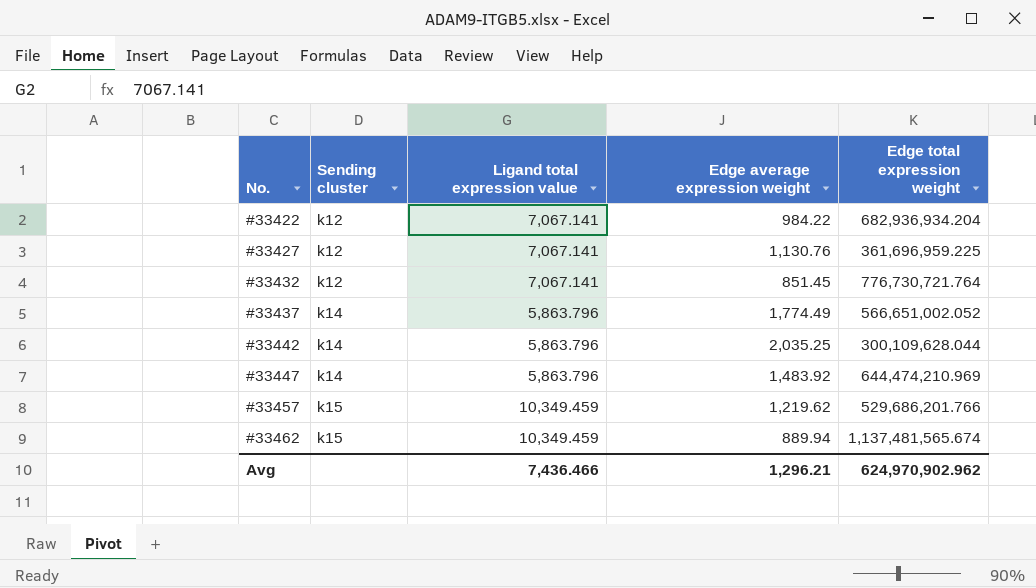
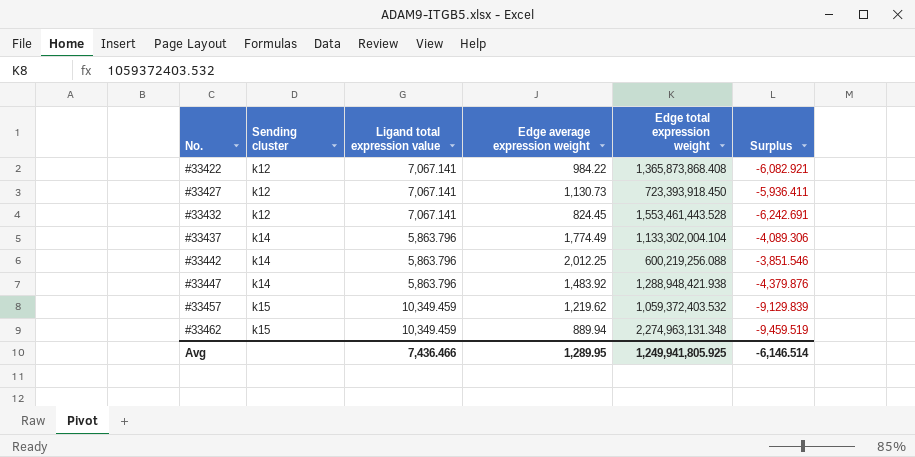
column Surplus | formula: none -> [Edge average expression weight] - [Ligand total expression value]
#33422 | Edge total expression weight: 682,936,934.204 -> 1,365,873,868.408
#33427 | Edge average expression weight: 1,130.76 -> 1,130.73
#33427 | Edge total expression weight: 361,696,959.225 -> 723,393,918.450
#33432 | Edge average expression weight: 851.45 -> 824.45
#33432 | Edge total expression weight: 776,730,721.764 -> 1,553,461,443.528
#33437 | Edge total expression weight: 566,651,002.052 -> 1,133,302,004.104
#33442 | Edge average expression weight: 2,035.25 -> 2,012.25
#33442 | Edge total expression weight: 300,109,628.044 -> 600,219,256.088
#33447 | Edge total expression weight: 644,474,210.969 -> 1,288,948,421.938
#33457 | Edge total expression weight: 529,686,201.766 -> 1,059,372,403.532
#33462 | Edge total expression weight: 1,137,481,565.674 -> 2,274,963,131.348
Avg | Edge average expression weight: 1,296.21 -> 1,289.95
Avg | Edge total expression weight: 624,970,902.962 -> 1,249,941,805.925

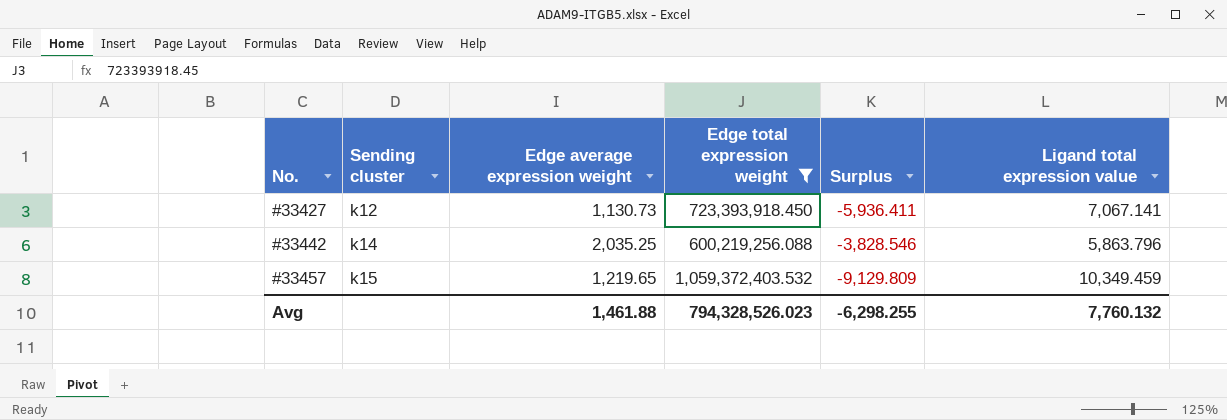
filter: none -> Edge total expression weight <= 1,059,372,403.532
column Ligand total expression value | position: 3 -> 6
#33442 | Edge average expression weight: 2,012.25 -> 2,035.25
#33442 | Surplus: -3,851.546 -> -3,828.546
#33457 | Edge average expression weight: 1,219.62 -> 1,219.65
#33457 | Surplus: -9,129.839 -> -9,129.809
Avg | Edge average expression weight: 1,289.95 -> 1,461.88
Avg | Edge total expression weight: 1,249,941,805.925 -> 794,328,526.023
Avg | Surplus: -6,146.514 -> -6,298.255
Avg | Ligand total expression value: 7,436.466 -> 7,760.132

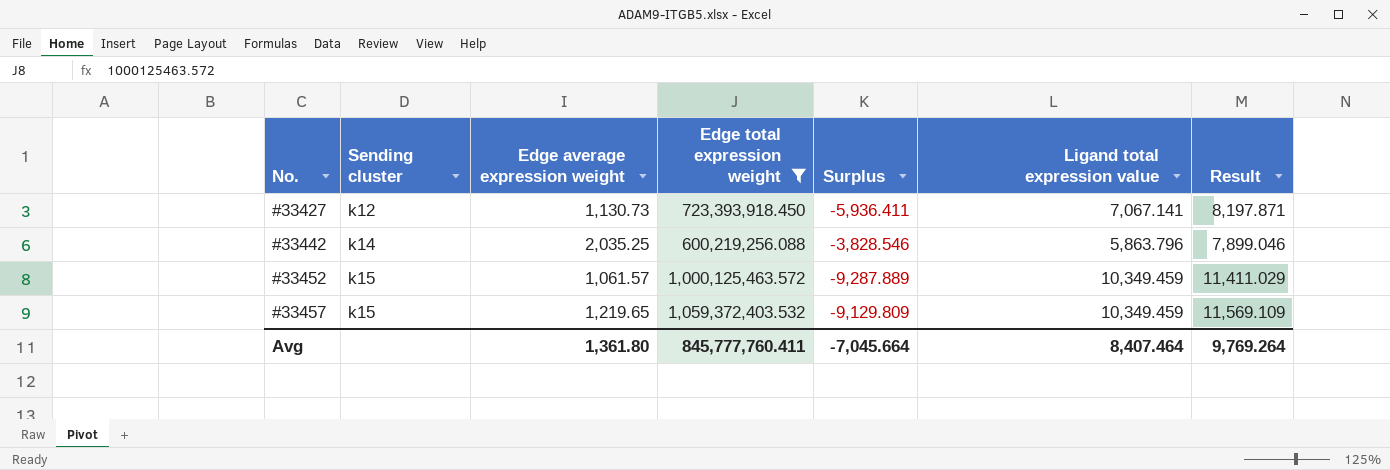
column Result | formula: none -> [Edge average expression weight] + [Ligand total expression value]
row #33452: none -> k15 | 1,061.57 | 1,000,125,463.572 | -9,287.889 | 10,349.459 | 11,411.029
Avg | Edge average expression weight: 1,461.88 -> 1,361.80
Avg | Edge total expression weight: 794,328,526.023 -> 845,777,760.411
Avg | Surplus: -6,298.255 -> -7,045.664
Avg | Ligand total expression value: 7,760.132 -> 8,407.464

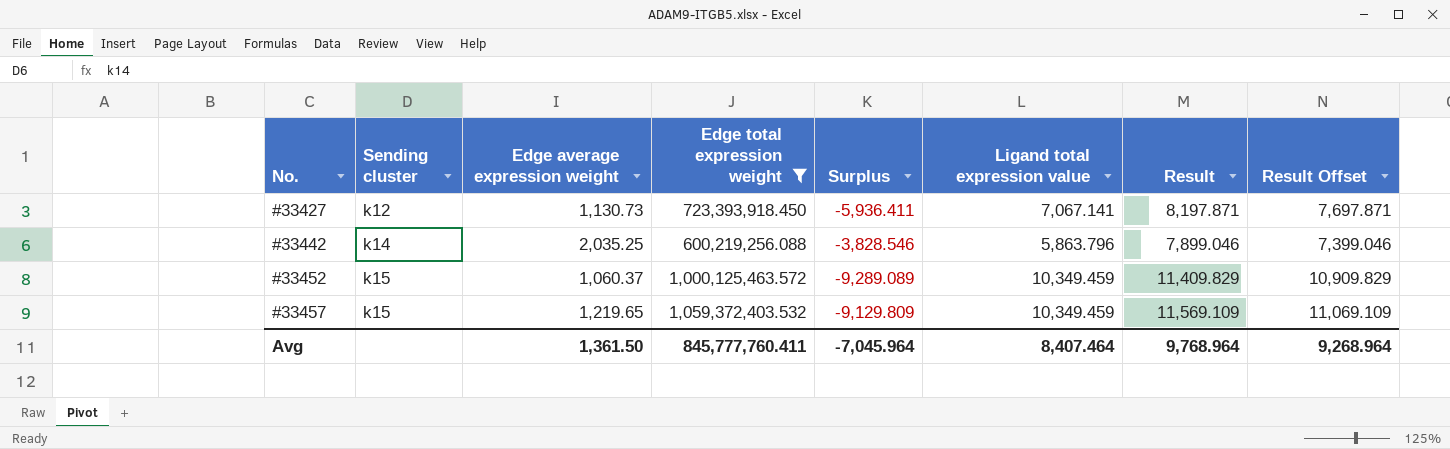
column Result Offset | formula: none -> [Result] - 500
#33452 | Edge average expression weight: 1,061.57 -> 1,060.37
#33452 | Surplus: -9,287.889 -> -9,289.089
#33452 | Result: 11,411.029 -> 11,409.829
Avg | Edge average expression weight: 1,361.80 -> 1,361.50
Avg | Surplus: -7,045.664 -> -7,045.964
Avg | Result: 9,769.264 -> 9,768.964

